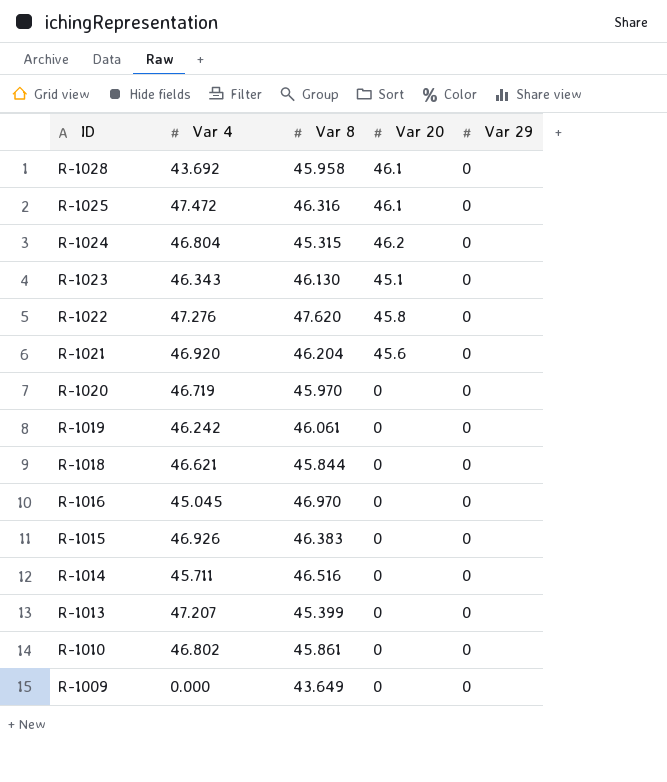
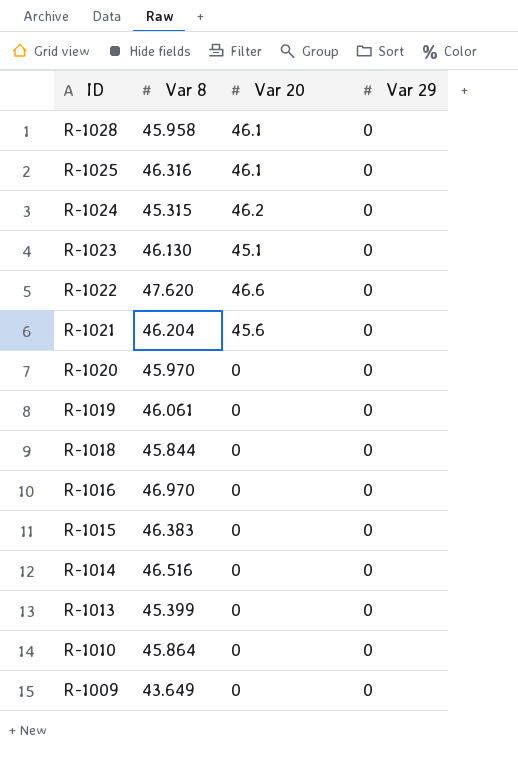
column Var 4 | position: 2 -> none
R-1022 | Var 20: 45.8 -> 46.6
R-1010 | Var 8: 45.861 -> 45.864

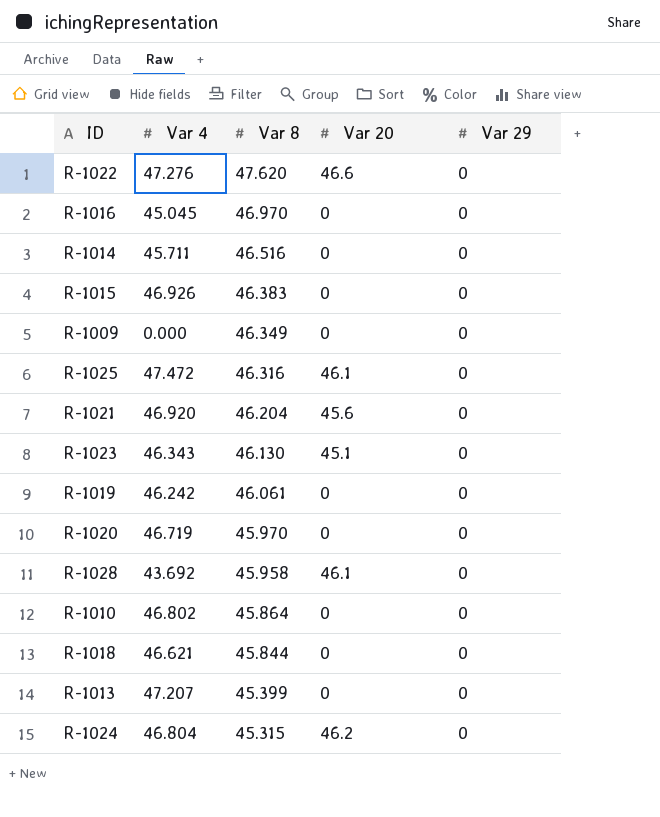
row order: ID descending -> Var 8 descending
column Var 4 | position: none -> 2
R-1009 | Var 8: 43.649 -> 46.349

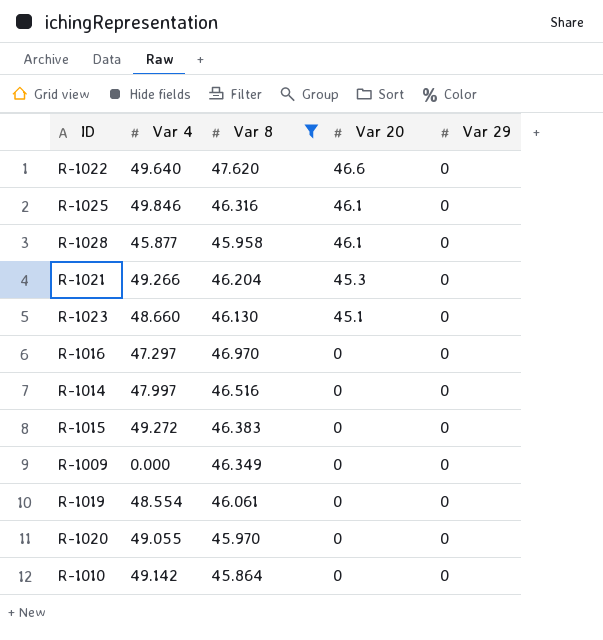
filter: none -> Var 8 >= 45.864
row order: Var 8 descending -> Var 20 descending
R-1022 | Var 4: 47.276 -> 49.640
R-1025 | Var 4: 47.472 -> 49.846
R-1028 | Var 4: 43.692 -> 45.877
R-1021 | Var 4: 46.920 -> 49.266
R-1021 | Var 20: 45.6 -> 45.3
R-1023 | Var 4: 46.343 -> 48.660
R-1016 | Var 4: 45.045 -> 47.297
R-1014 | Var 4: 45.711 -> 47.997
R-1015 | Var 4: 46.926 -> 49.272
R-1019 | Var 4: 46.242 -> 48.554
R-1020 | Var 4: 46.719 -> 49.055
R-1010 | Var 4: 46.802 -> 49.142

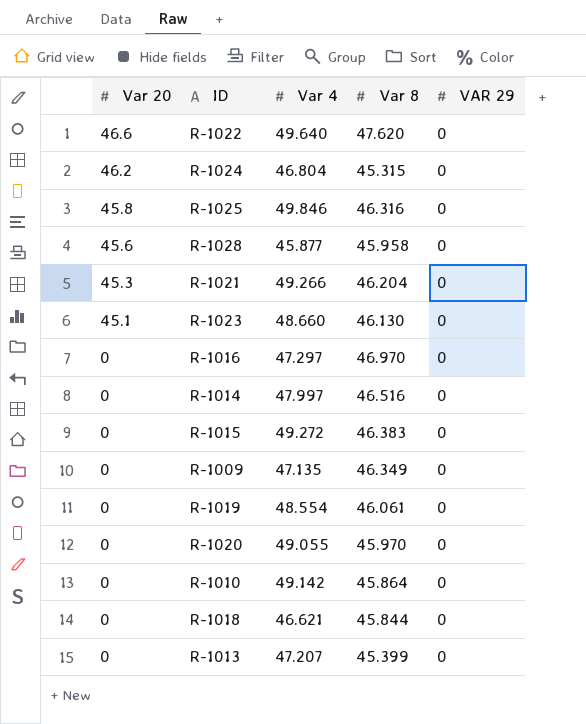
filter: Var 8 >= 45.864 -> none
column Var 20 | position: 4 -> 1
column name: Var 29 -> VAR 29
R-1025 | Var 20: 46.1 -> 45.8
R-1028 | Var 20: 46.1 -> 45.6
R-1009 | Var 4: 0.000 -> 47.135

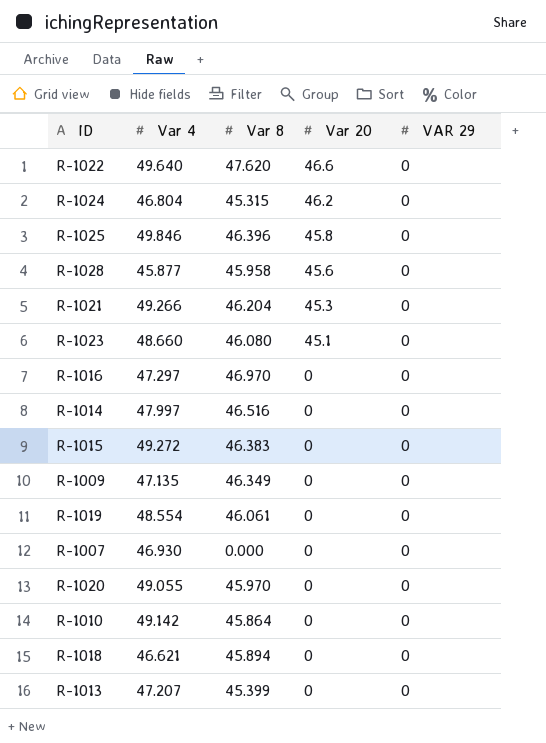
column Var 20 | position: 1 -> 4
R-1025 | Var 8: 46.316 -> 46.396
R-1023 | Var 8: 46.130 -> 46.080
row R-1007: none -> 46.930 | 0.000 | 0 | 0
R-1018 | Var 8: 45.844 -> 45.894

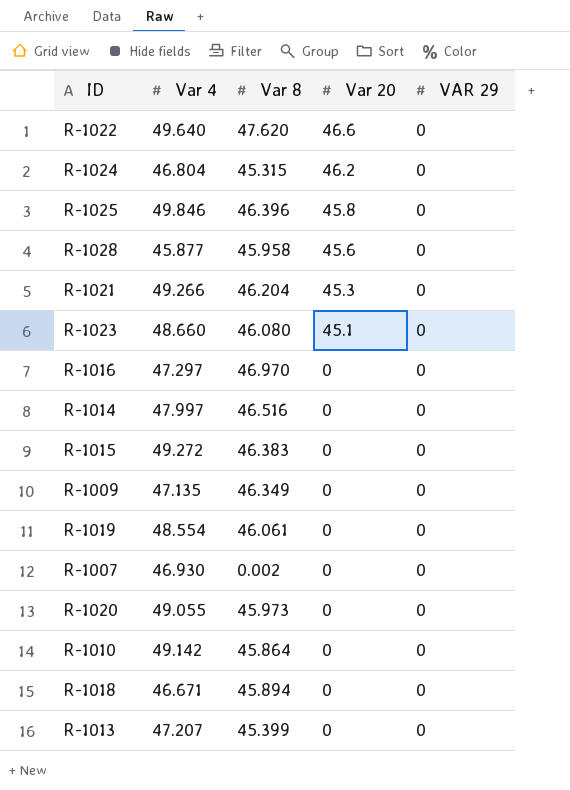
R-1007 | Var 8: 0.000 -> 0.002
R-1020 | Var 8: 45.970 -> 45.973
R-1018 | Var 4: 46.621 -> 46.671

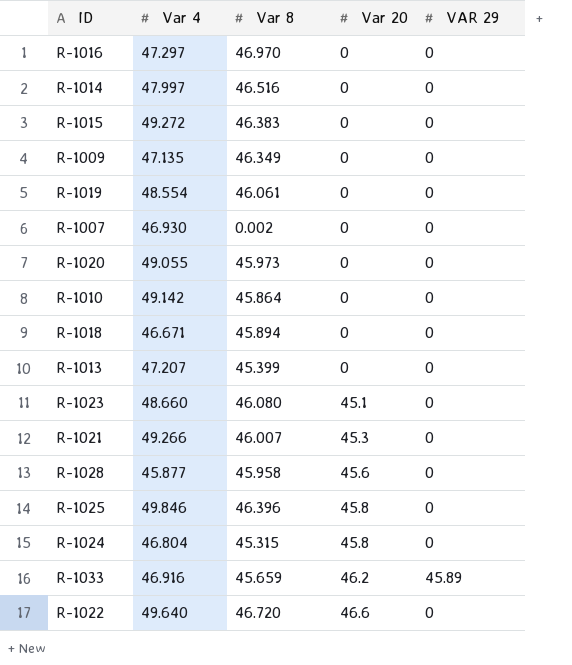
row order: Var 20 descending -> Var 20 ascending
R-1021 | Var 8: 46.204 -> 46.007
R-1024 | Var 20: 46.2 -> 45.8
row R-1033: none -> 46.916 | 45.659 | 46.2 | 45.89
R-1022 | Var 8: 47.620 -> 46.720

